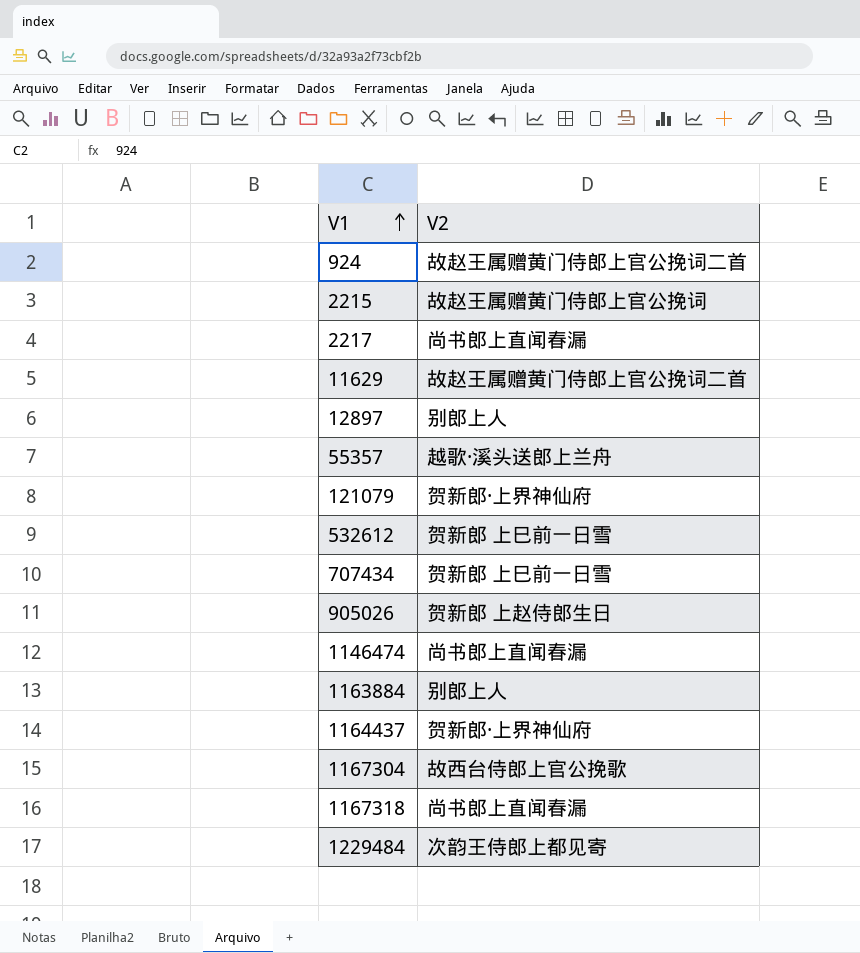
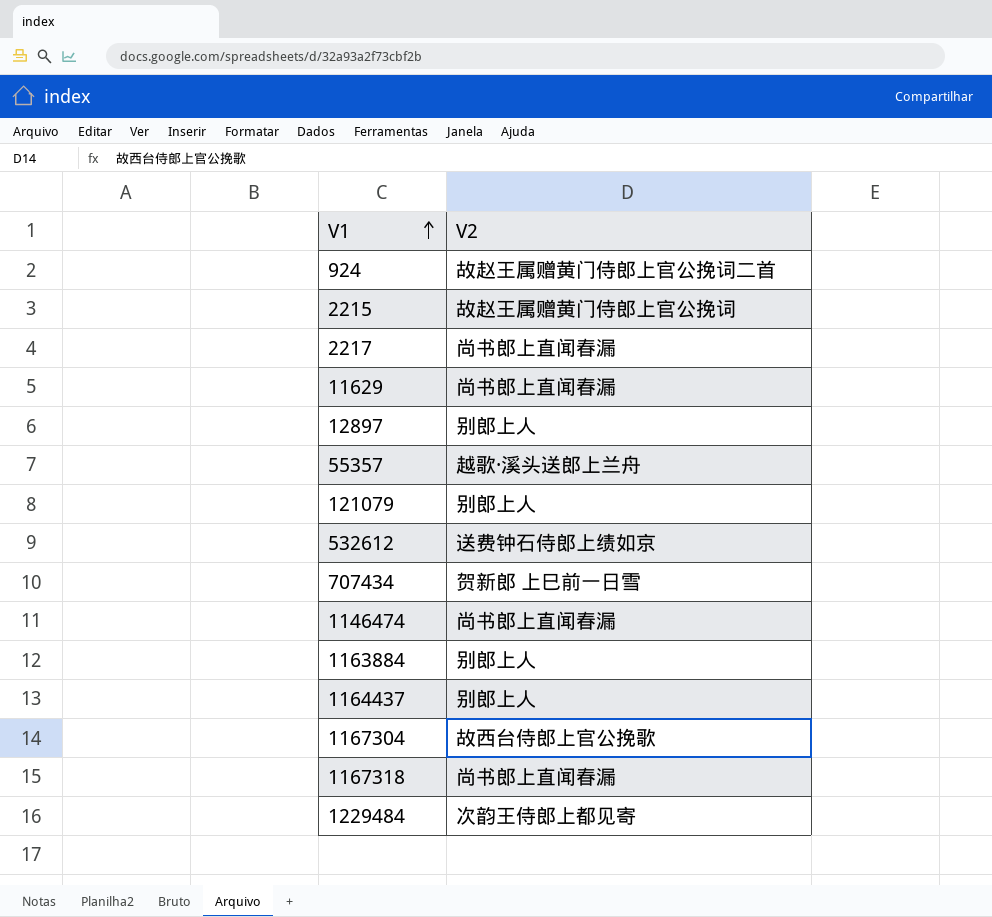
row 905026: 贺新郎 上赵侍郎生日 -> none
11629 | V2: 故赵王属赠黄门侍郎上官公挽词二首 -> 尚书郎上直闻春漏
121079 | V2: 贺新郎·上界神仙府 -> 别郎上人
532612 | V2: 贺新郎 上巳前一日雪 -> 送费钟石侍郎上绩如京
1164437 | V2: 贺新郎·上界神仙府 -> 别郎上人

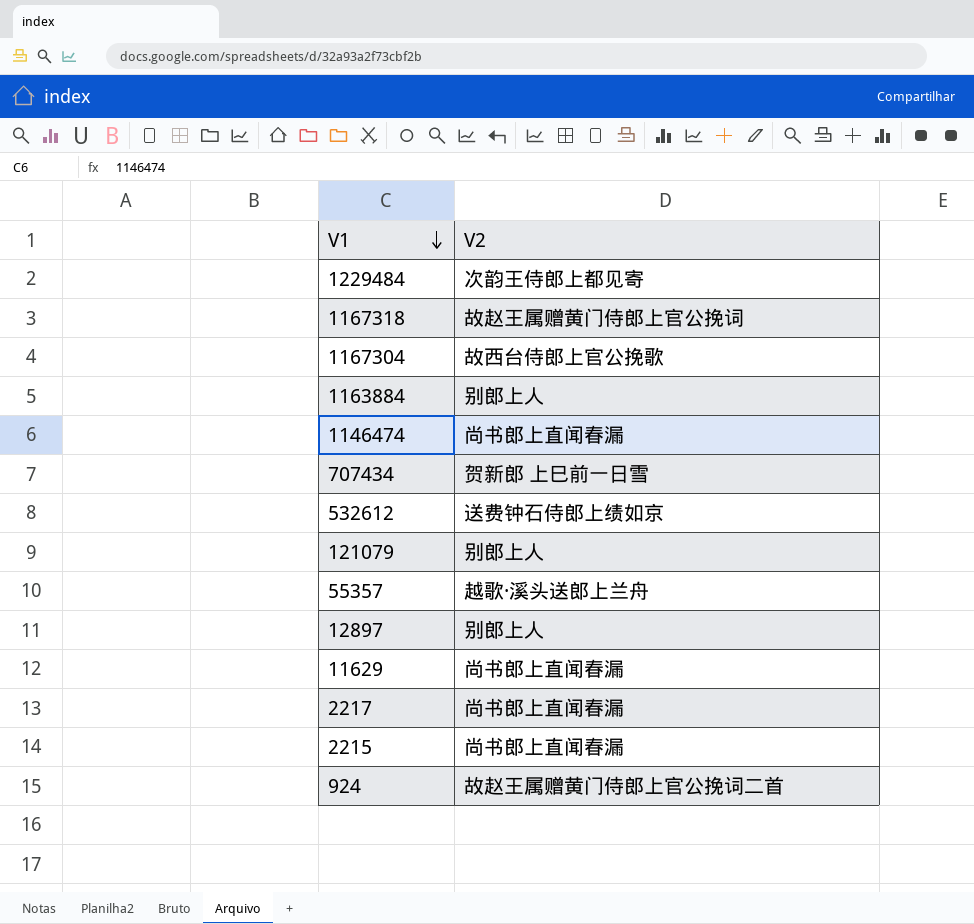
row order: V1 ascending -> V1 descending
row 1164437: 别郎上人 -> none
1167318 | V2: 尚书郎上直闻春漏 -> 故赵王属赠黄门侍郎上官公挽词
2215 | V2: 故赵王属赠黄门侍郎上官公挽词 -> 尚书郎上直闻春漏

